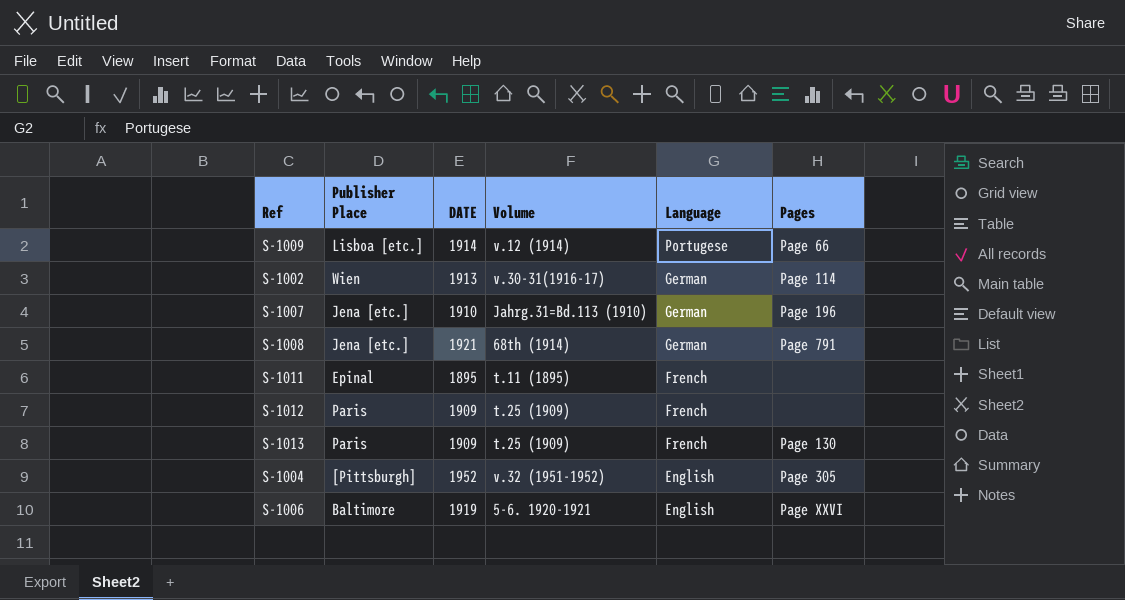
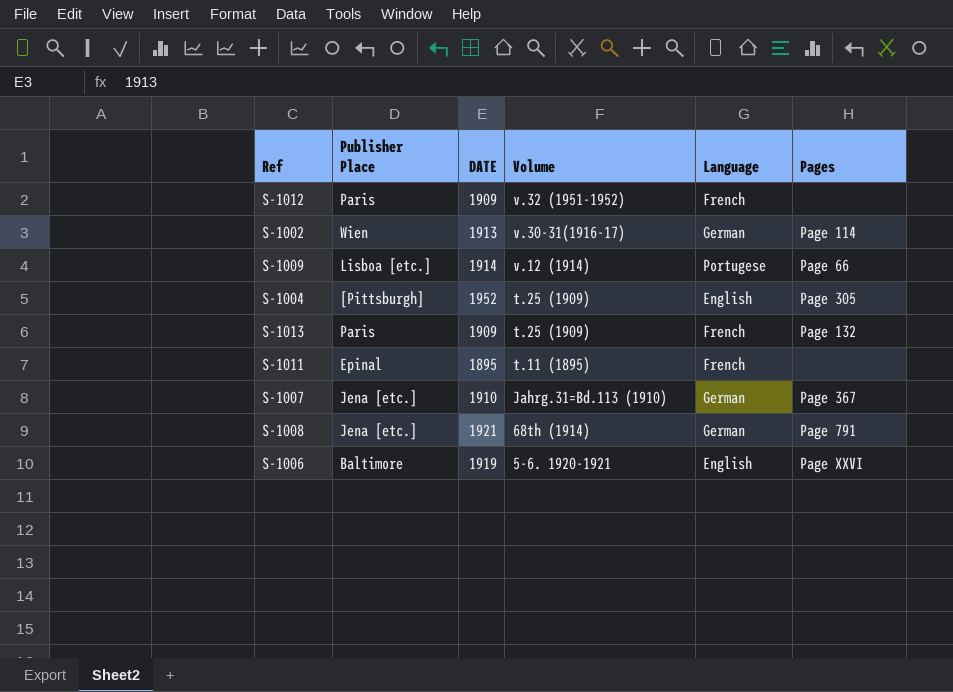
row order: Language descending -> Volume descending
S-1012 | Volume: t.25 (1909) -> v.32 (1951-1952)
S-1004 | Volume: v.32 (1951-1952) -> t.25 (1909)
S-1013 | Pages: Page 130 -> Page 132
S-1007 | Pages: Page 196 -> Page 367

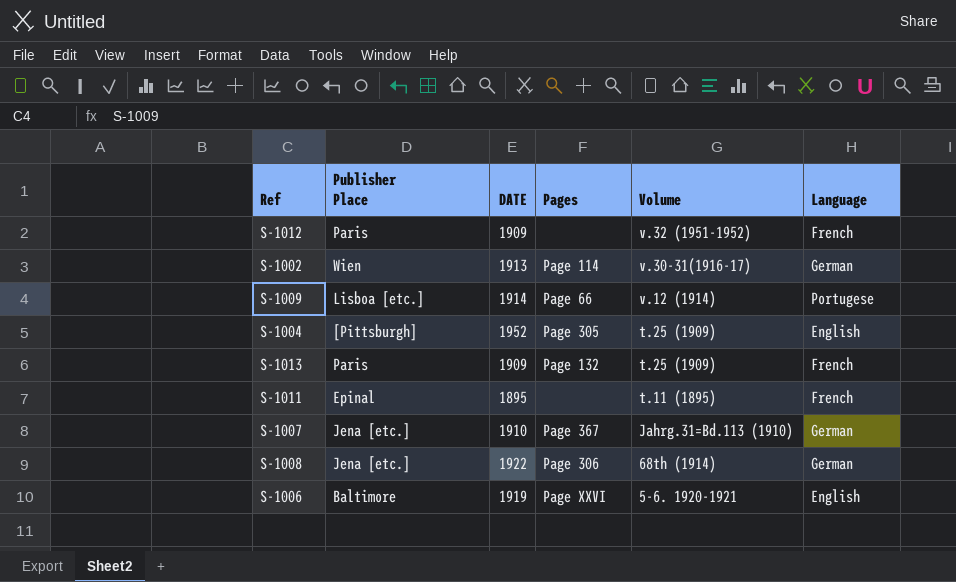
column Pages | position: 6 -> 4
S-1008 | DATE: 1921 -> 1922
S-1008 | Pages: Page 791 -> Page 306

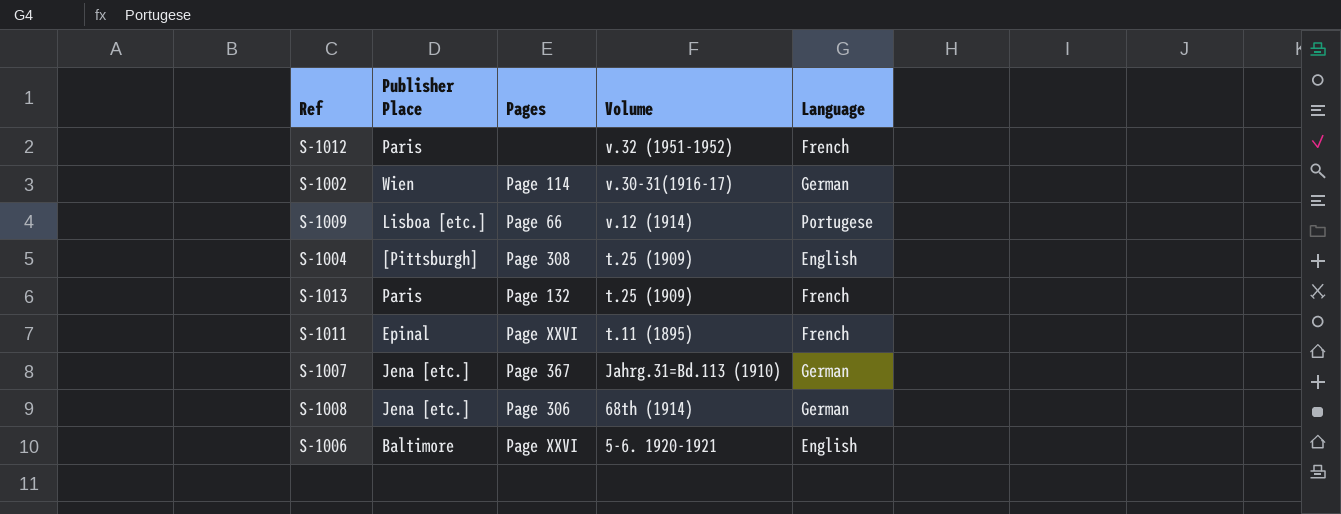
column DATE | position: 3 -> none
S-1004 | Pages: Page 305 -> Page 308
S-1011 | Pages: none -> Page XXVI

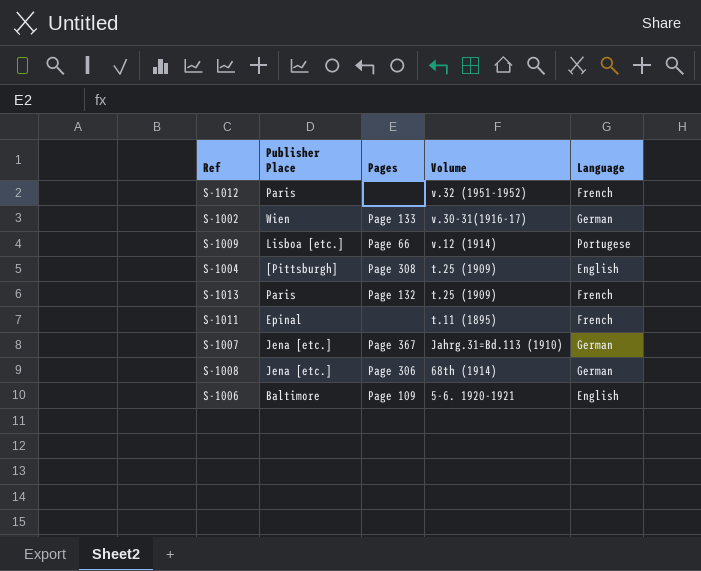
S-1002 | Pages: Page 114 -> Page 133
S-1011 | Pages: Page XXVI -> none
S-1006 | Pages: Page XXVI -> Page 109

